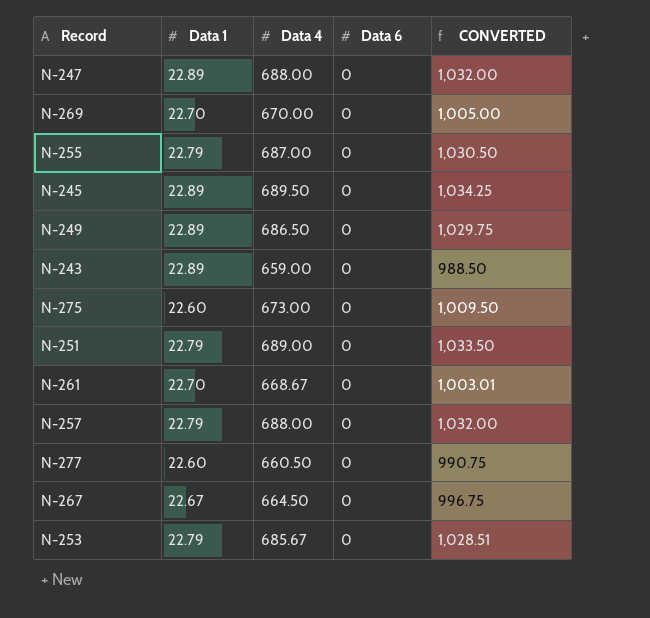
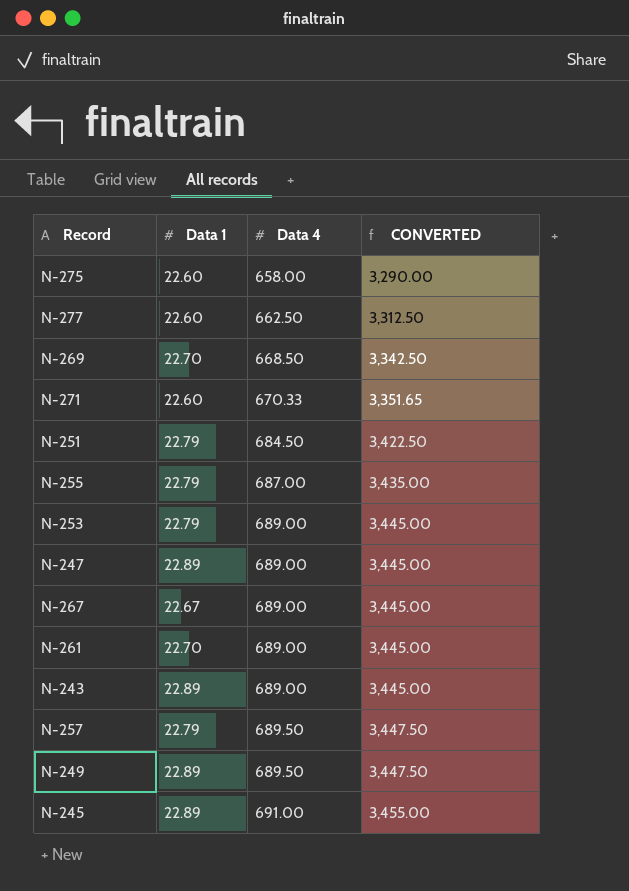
row order: none -> Data 4 ascending
column Data 6 | position: 4 -> none
column CONVERTED | formula: [Data 4] * 1.5 -> [Data 4] * 5
N-275 | Data 4: 673.00 -> 658.00
N-277 | Data 4: 660.50 -> 662.50
N-269 | Data 4: 670.00 -> 668.50
row N-271: none -> 22.60 | 670.33 | 3,351.65
N-251 | Data 4: 689.00 -> 684.50
N-253 | Data 4: 685.67 -> 689.00
N-247 | Data 4: 688.00 -> 689.00
N-267 | Data 4: 664.50 -> 689.00
N-261 | Data 4: 668.67 -> 689.00
N-243 | Data 4: 659.00 -> 689.00
N-257 | Data 4: 688.00 -> 689.50
N-249 | Data 4: 686.50 -> 689.50
N-245 | Data 4: 689.50 -> 691.00

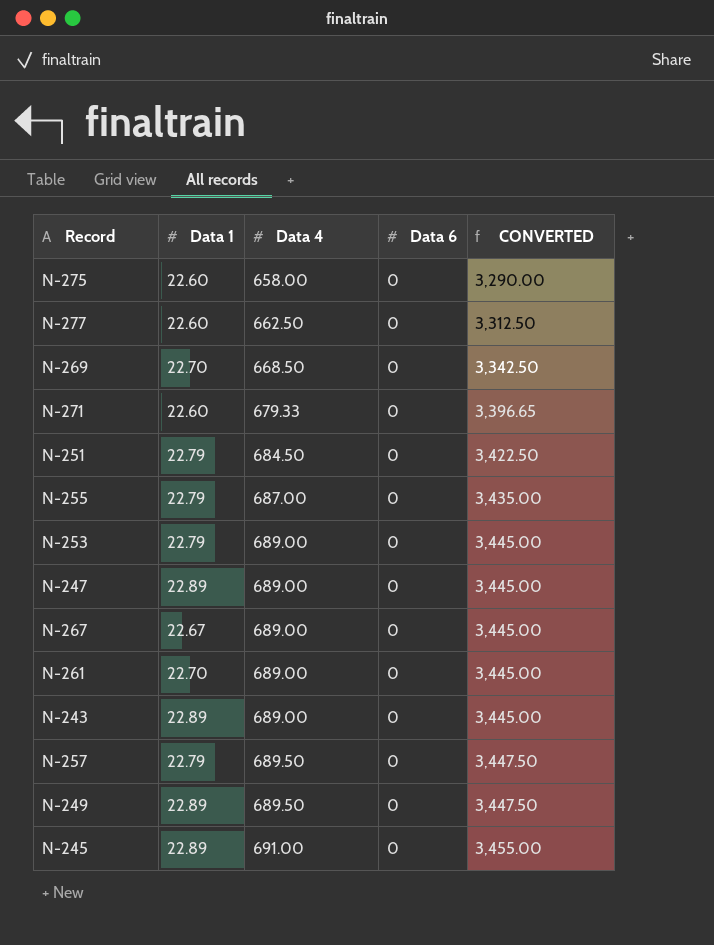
column Data 6 | position: none -> 4
N-271 | Data 4: 670.33 -> 679.33
N-271 | CONVERTED: 3,351.65 -> 3,396.65

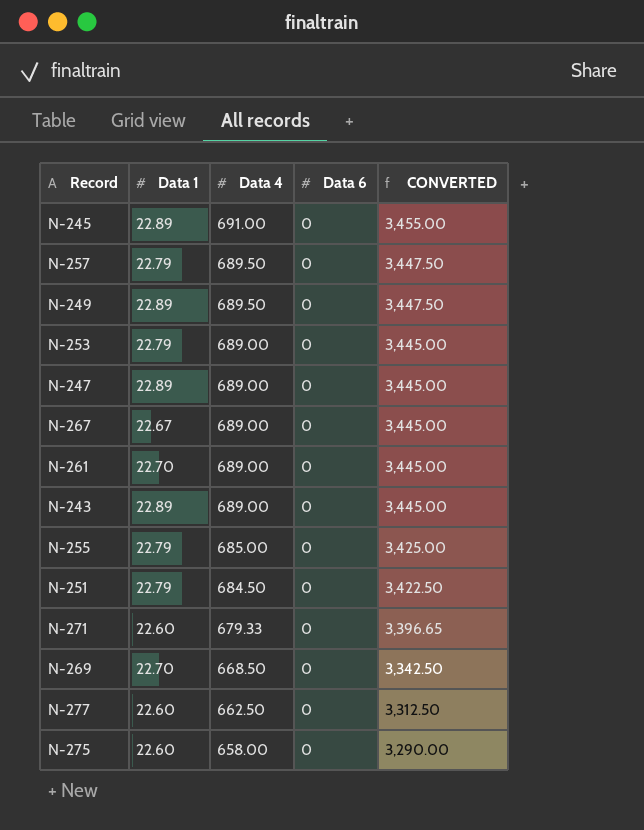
row order: Data 4 ascending -> Data 4 descending
N-255 | Data 4: 687.00 -> 685.00
N-255 | CONVERTED: 3,435.00 -> 3,425.00

